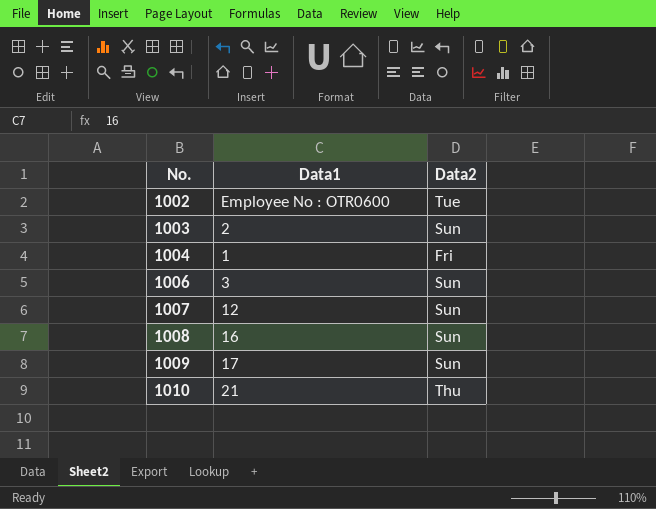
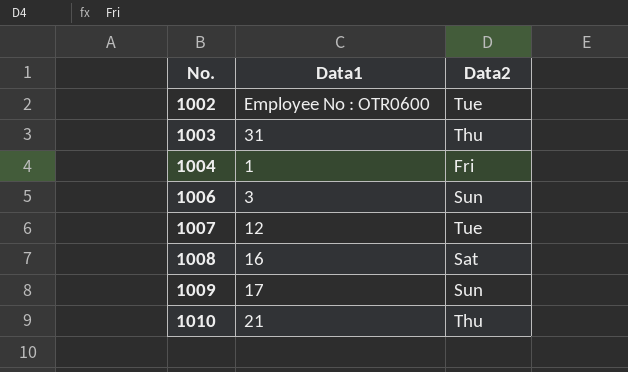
1003 | Data1: 2 -> 31
1003 | Data2: Sun -> Thu
1007 | Data2: Sun -> Tue
1008 | Data2: Sun -> Sat

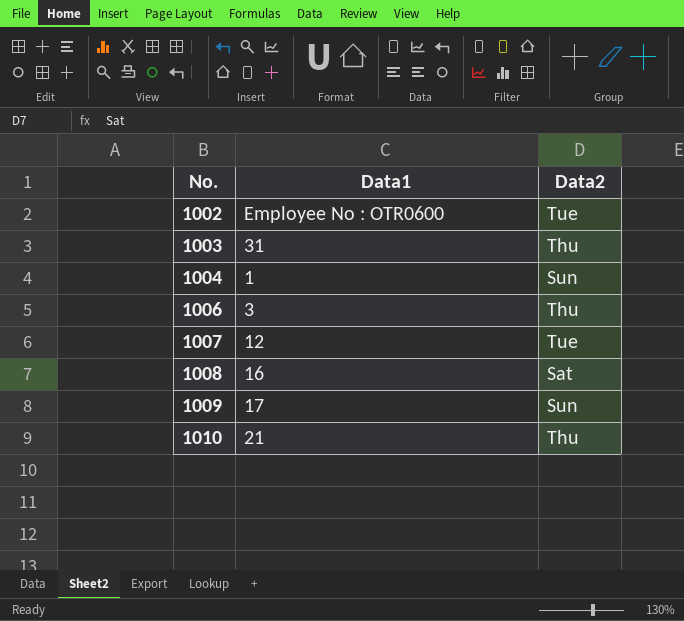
1004 | Data2: Fri -> Sun
1006 | Data2: Sun -> Thu

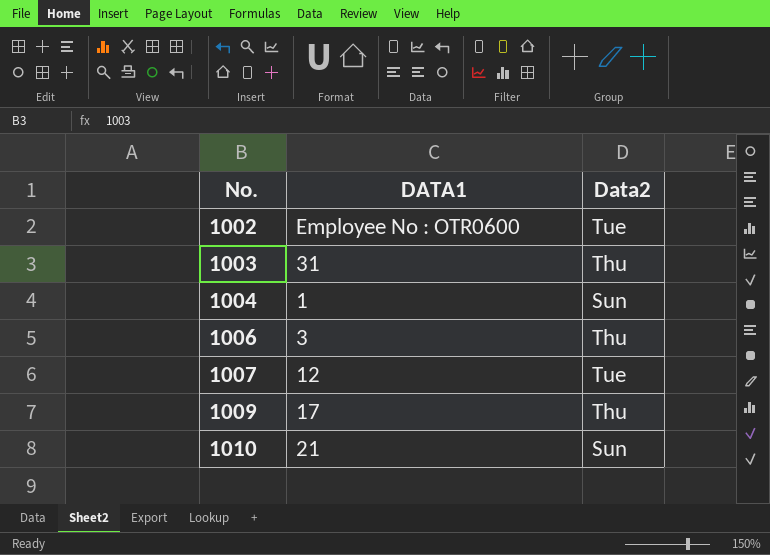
column name: Data1 -> DATA1
row 1008: 16 | Sat -> none
1009 | Data2: Sun -> Thu
1010 | Data2: Thu -> Sun

